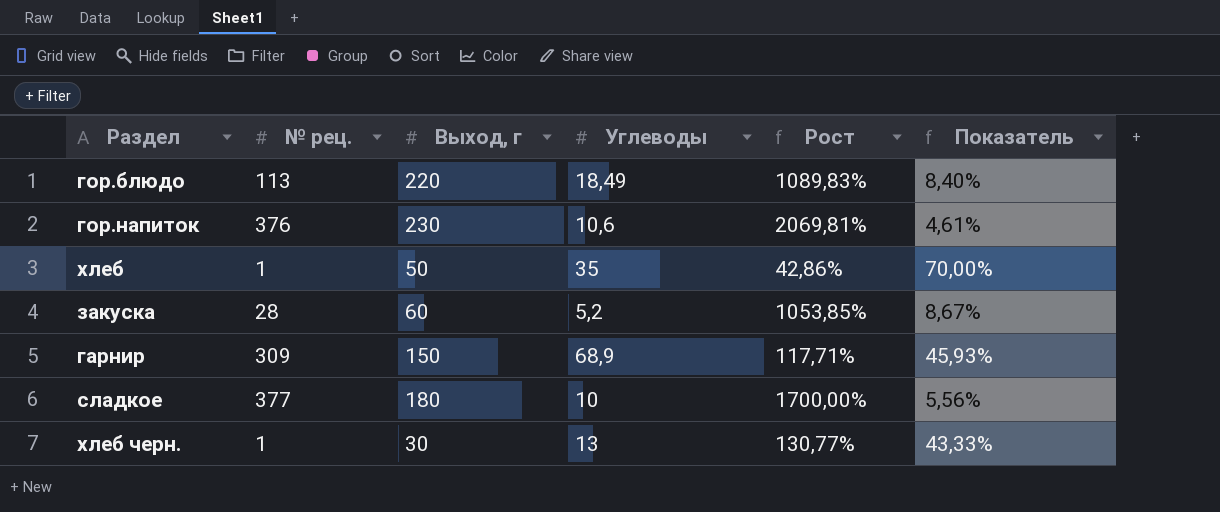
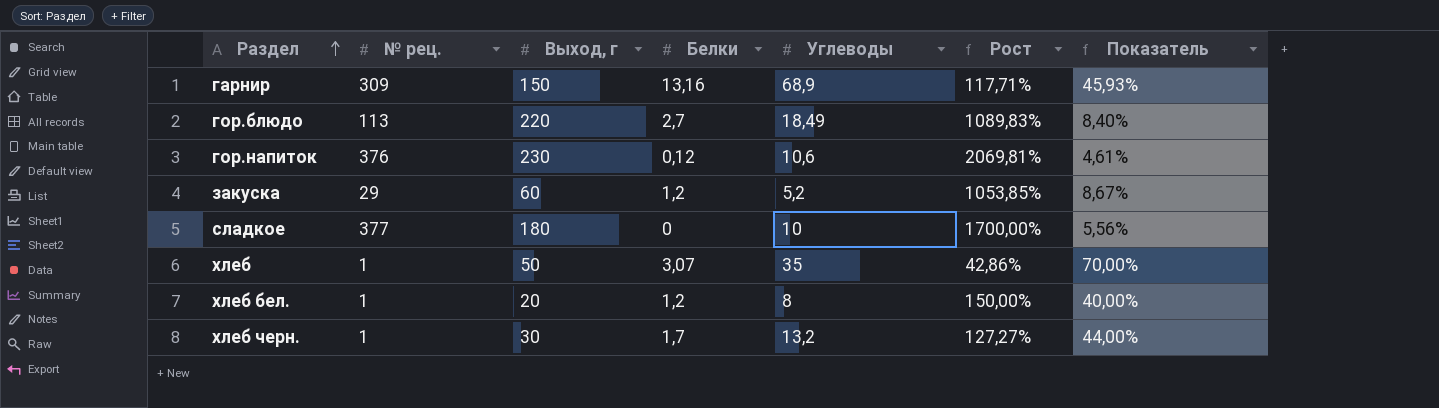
row order: none -> Раздел ascending
column Белки | position: none -> 4
закуска | № рец.: 28 -> 29
row хлеб бел.: none -> 1 | 20 | 1,2 | 8 | 150,00% | 40,00%
хлеб черн. | Углеводы: 13 -> 13,2
хлеб черн. | Рост: 130,77% -> 127,27%
хлеб черн. | Показатель: 43,33% -> 44,00%

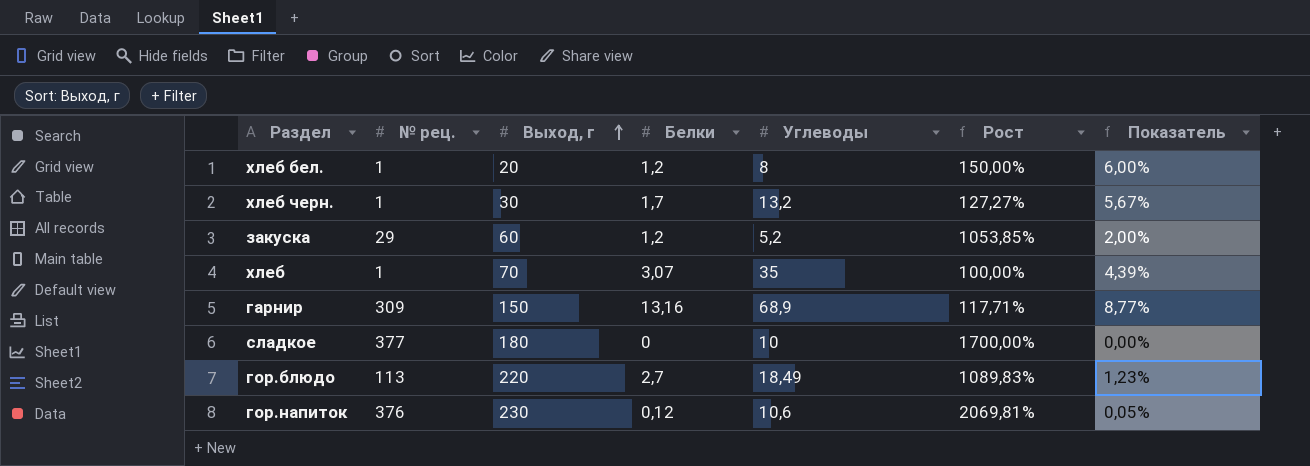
row order: Раздел ascending -> Выход, г ascending
column Показатель | formula: [Углеводы] / [Выход, г] -> [Белки] / [Выход, г]
хлеб | Выход, г: 50 -> 70
хлеб | Рост: 42,86% -> 100,00%

